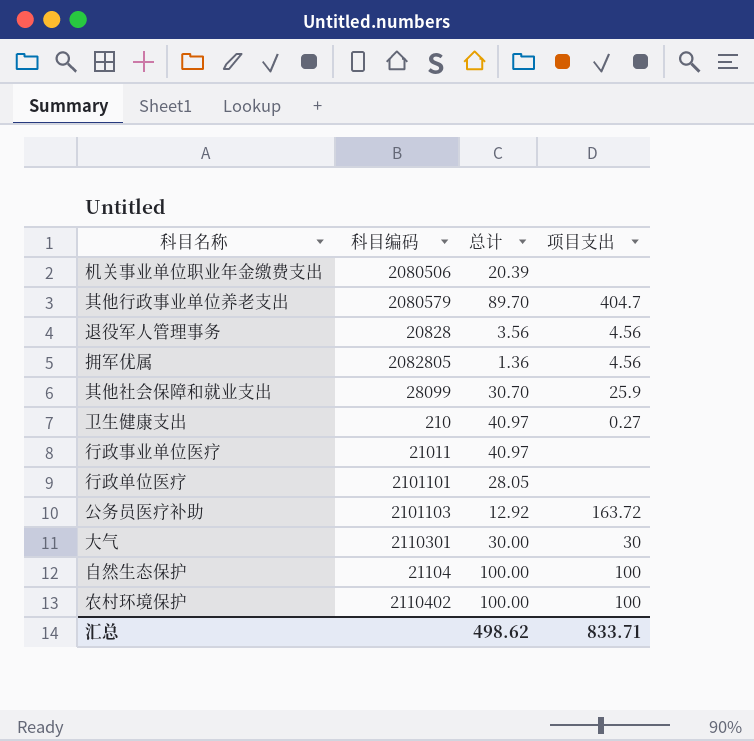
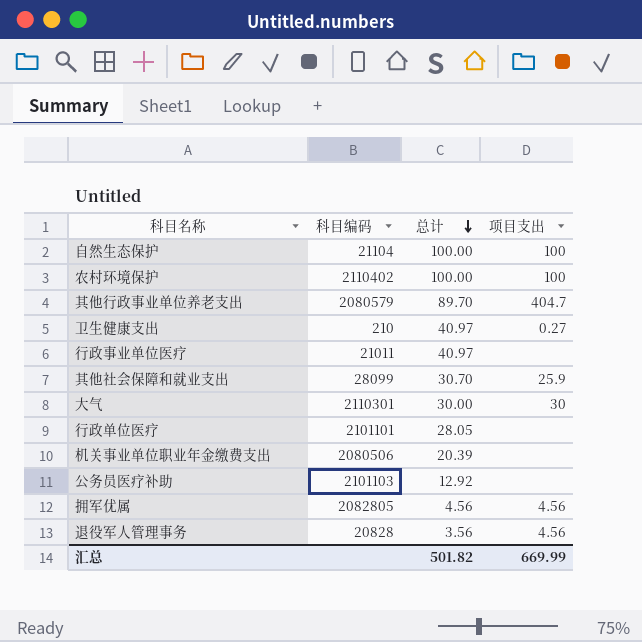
row order: none -> 总计 descending
公务员医疗补助 | 项目支出: 163.72 -> none
拥军优属 | 总计: 1.36 -> 4.56
汇总 | 总计: 498.62 -> 501.82
汇总 | 项目支出: 833.71 -> 669.99

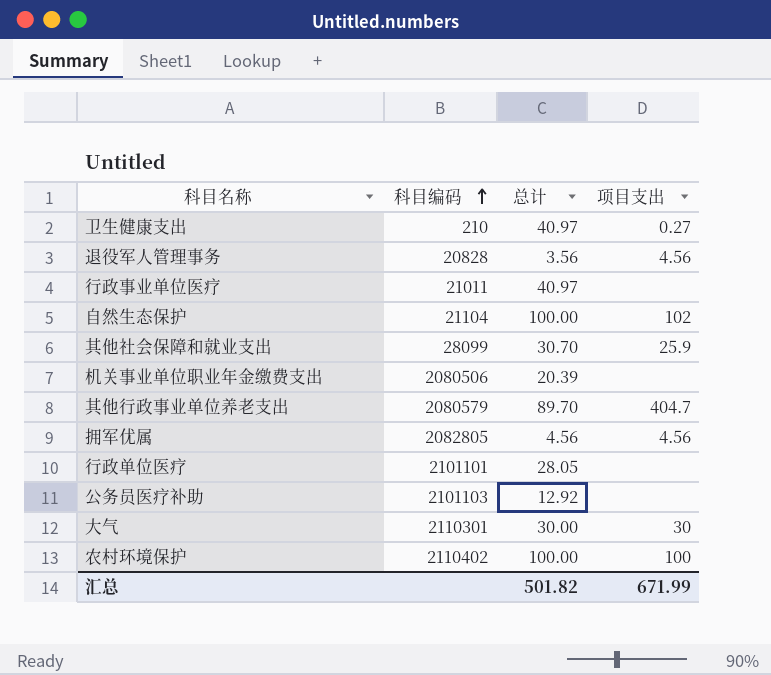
row order: 总计 descending -> 科目编码 ascending
自然生态保护 | 项目支出: 100 -> 102
汇总 | 项目支出: 669.99 -> 671.99

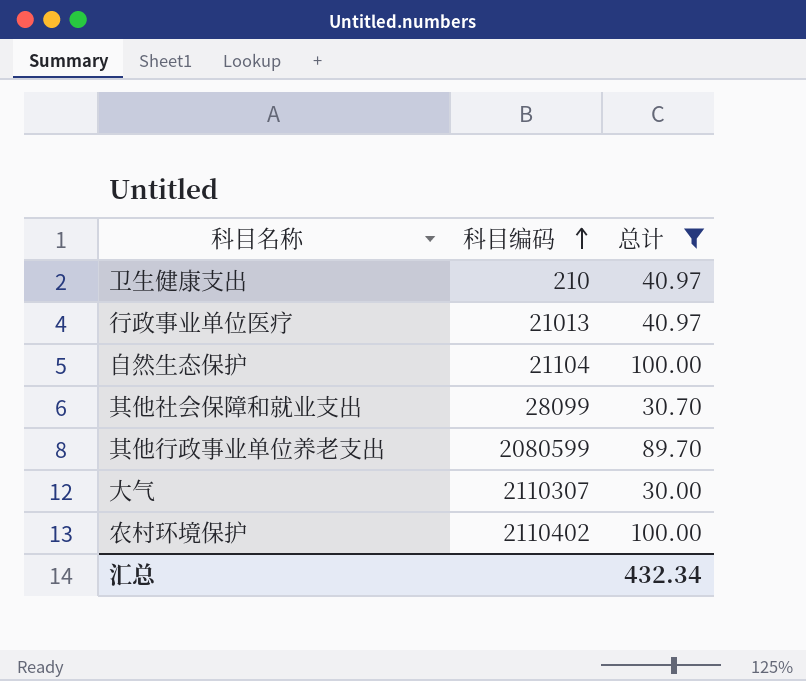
filter: none -> 总计 >= 30.00
column 项目支出 | position: 4 -> none
行政事业单位医疗 | 科目编码: 21011 -> 21013
其他行政事业单位养老支出 | 科目编码: 2080579 -> 2080599
大气 | 科目编码: 2110301 -> 2110307
汇总 | 总计: 501.82 -> 432.34

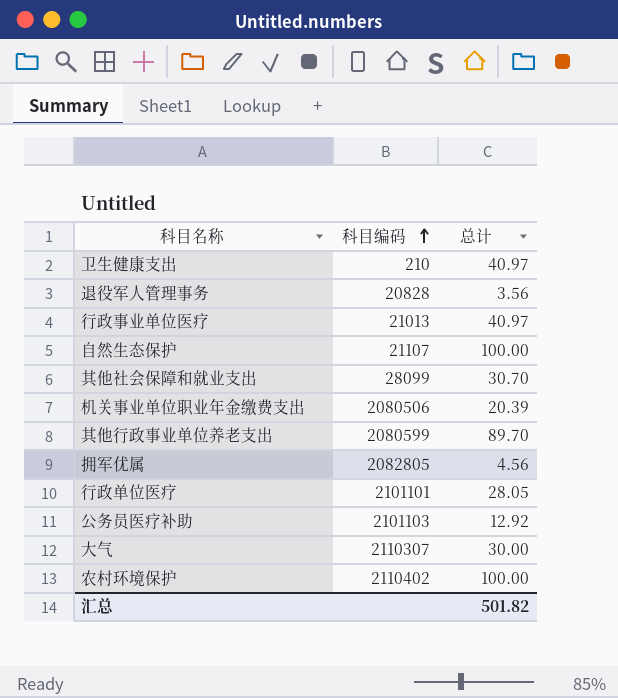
filter: 总计 >= 30.00 -> none
自然生态保护 | 科目编码: 21104 -> 21107
汇总 | 总计: 432.34 -> 501.82

